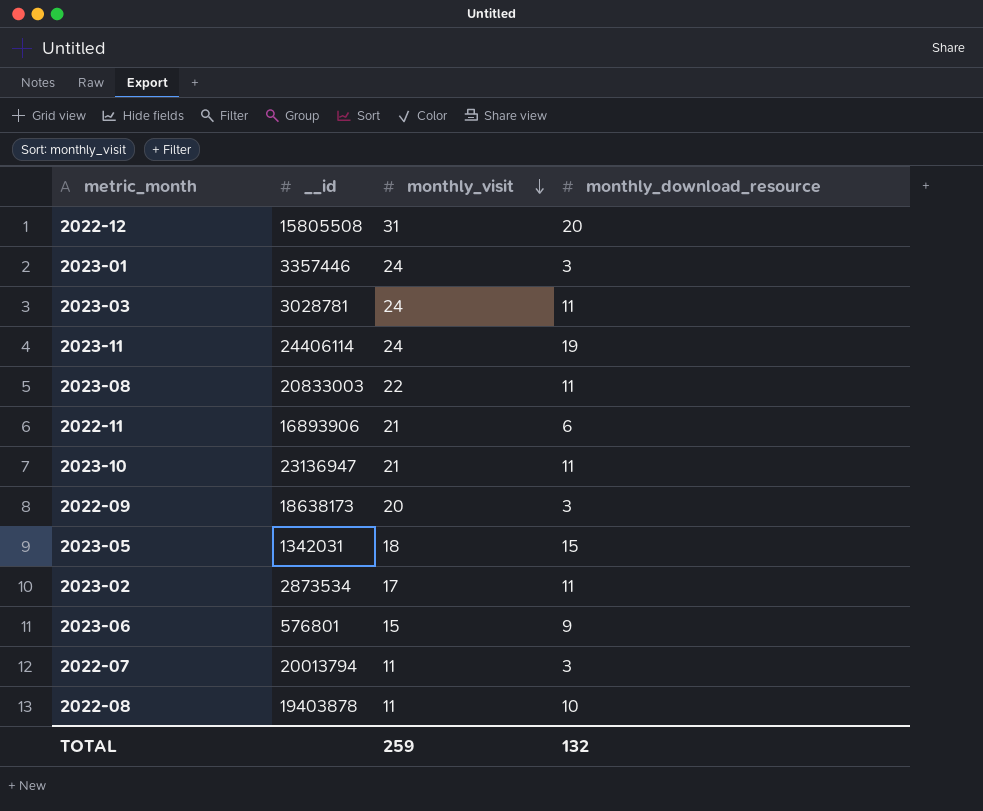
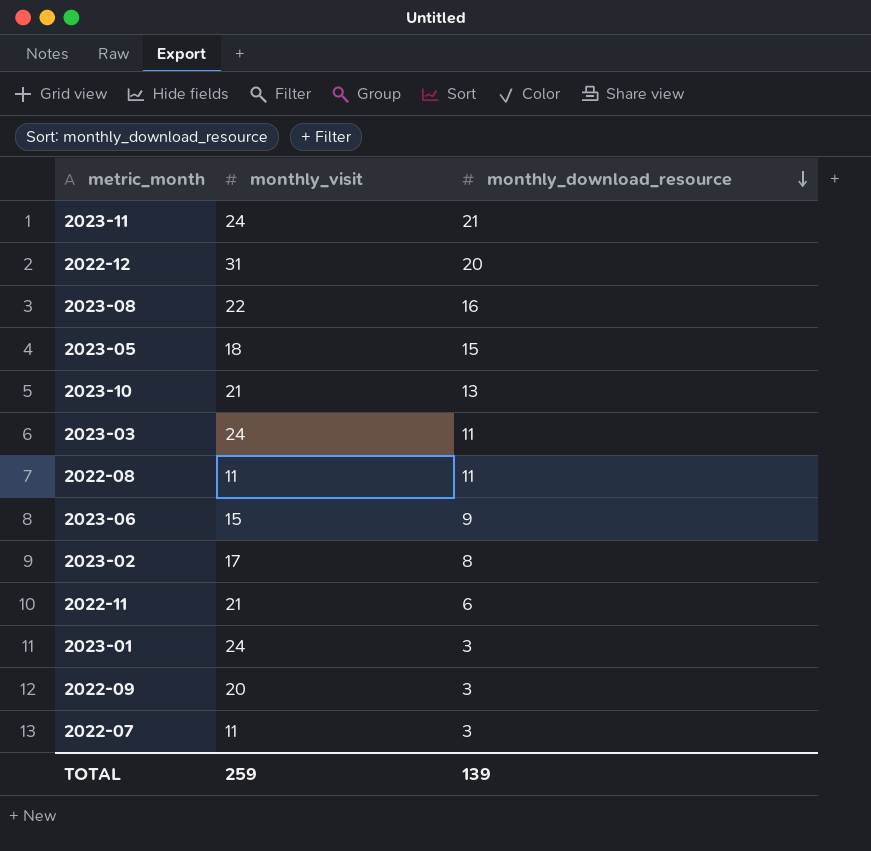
row order: monthly_visit descending -> monthly_download_resource descending
column __id | position: 2 -> none
2023-11 | monthly_download_resource: 19 -> 21
2023-08 | monthly_download_resource: 11 -> 16
2023-10 | monthly_download_resource: 11 -> 13
2022-08 | monthly_download_resource: 10 -> 11
2023-02 | monthly_download_resource: 11 -> 8
TOTAL | monthly_download_resource: 132 -> 139

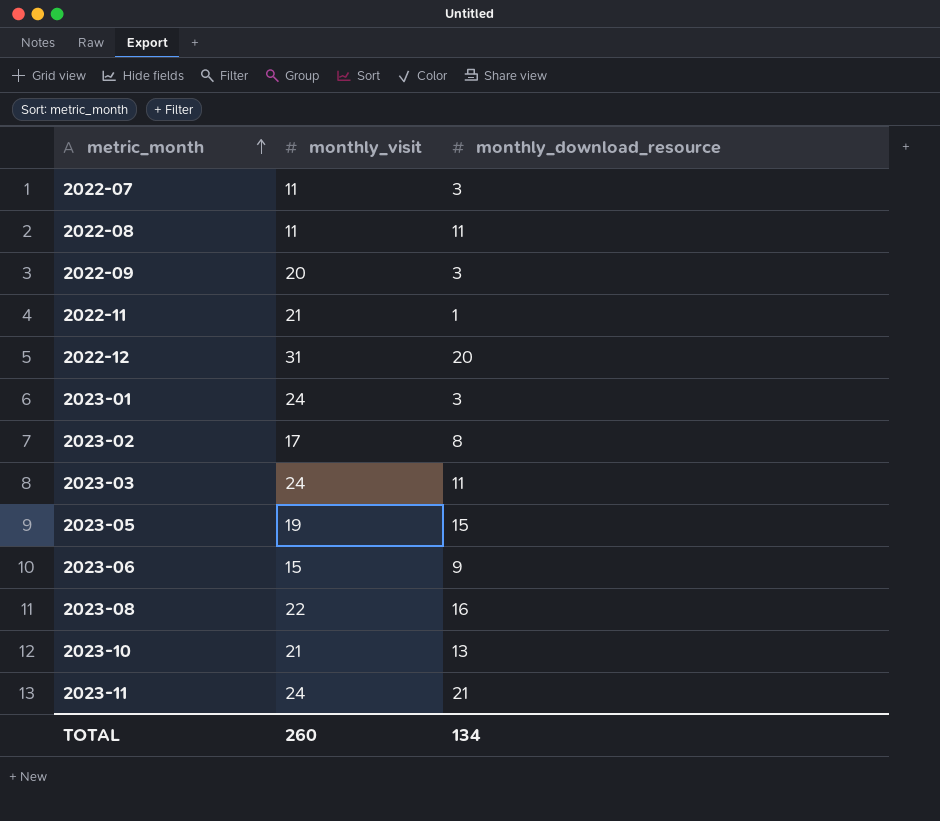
row order: monthly_download_resource descending -> metric_month ascending
2022-11 | monthly_download_resource: 6 -> 1
2023-05 | monthly_visit: 18 -> 19
TOTAL | monthly_visit: 259 -> 260
TOTAL | monthly_download_resource: 139 -> 134

